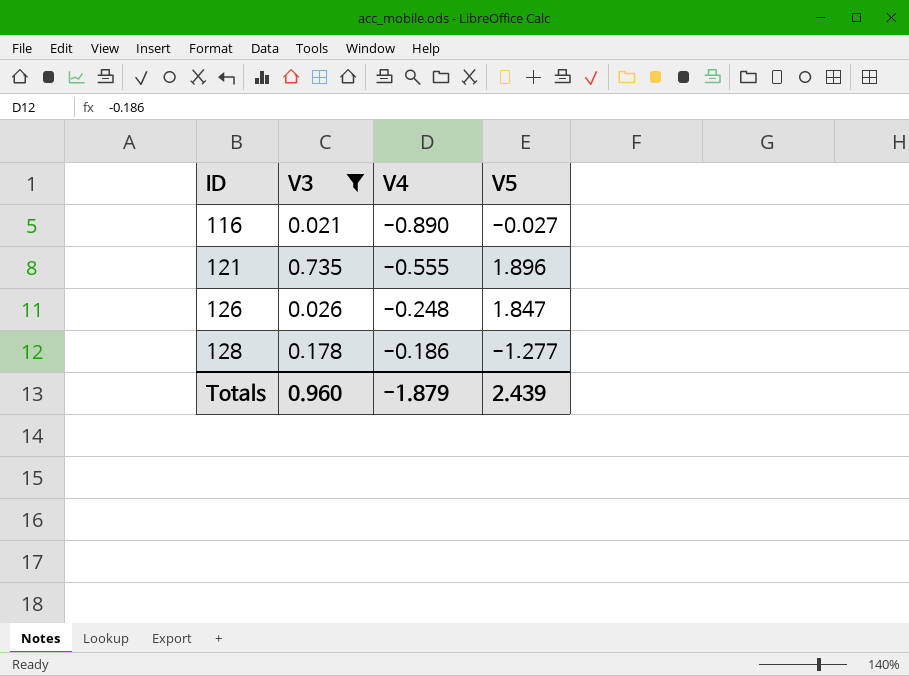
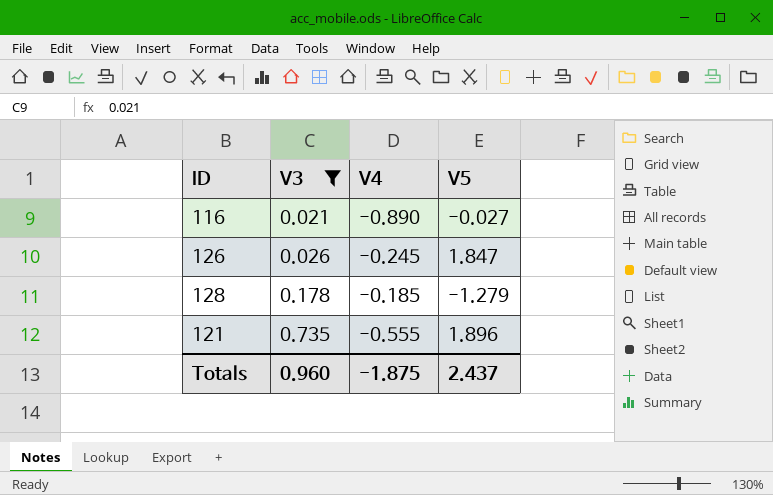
row order: ID ascending -> V3 ascending
126 | V4: -0.248 -> -0.245
128 | V4: -0.186 -> -0.185
128 | V5: -1.277 -> -1.279
Totals | V4: -1.879 -> -1.875
Totals | V5: 2.439 -> 2.437

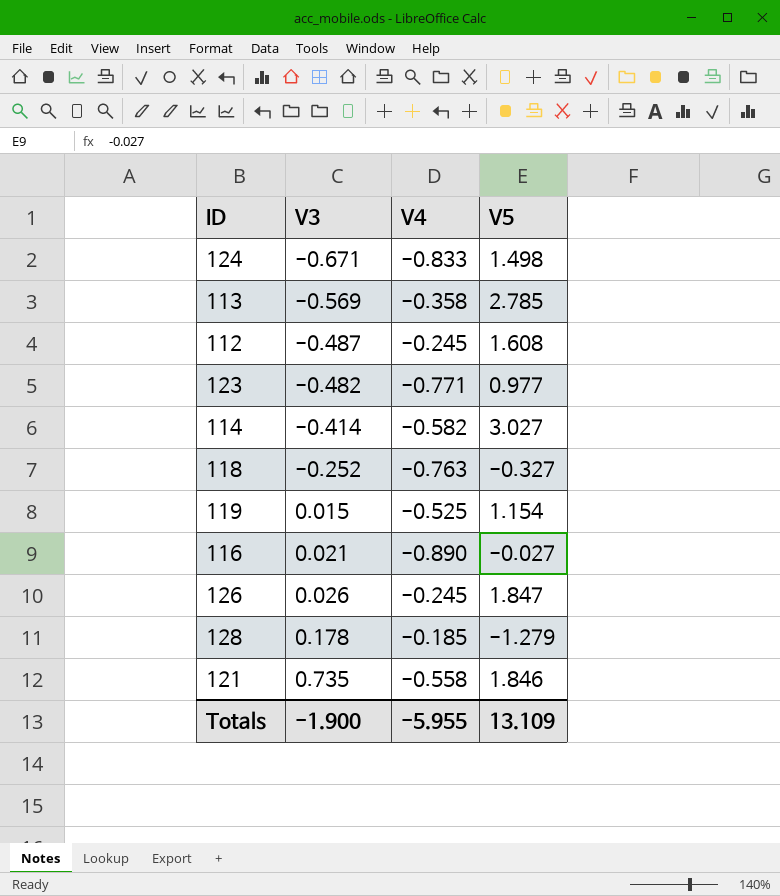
filter: V3 >= 0.021 -> none
121 | V4: -0.555 -> -0.558
121 | V5: 1.896 -> 1.846
Totals | V3: 0.960 -> -1.900
Totals | V4: -1.875 -> -5.955
Totals | V5: 2.437 -> 13.109

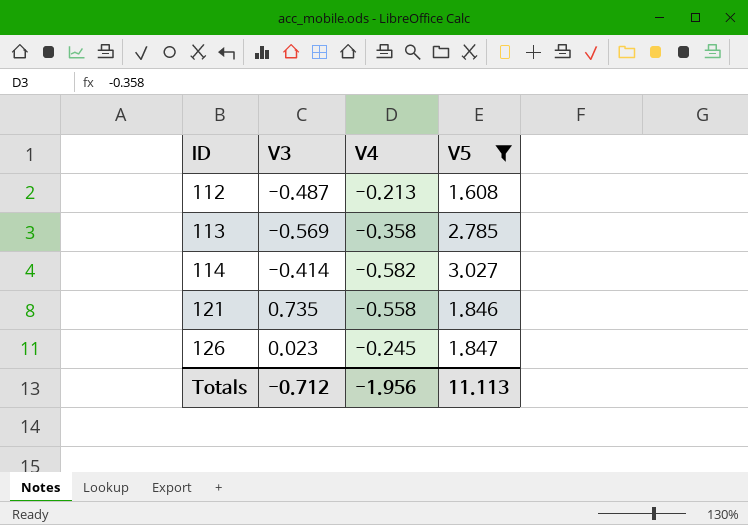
filter: none -> V5 >= 1.608
row order: V3 ascending -> ID ascending
112 | V4: -0.245 -> -0.213
126 | V3: 0.026 -> 0.023
Totals | V3: -1.900 -> -0.712
Totals | V4: -5.955 -> -1.956
Totals | V5: 13.109 -> 11.113

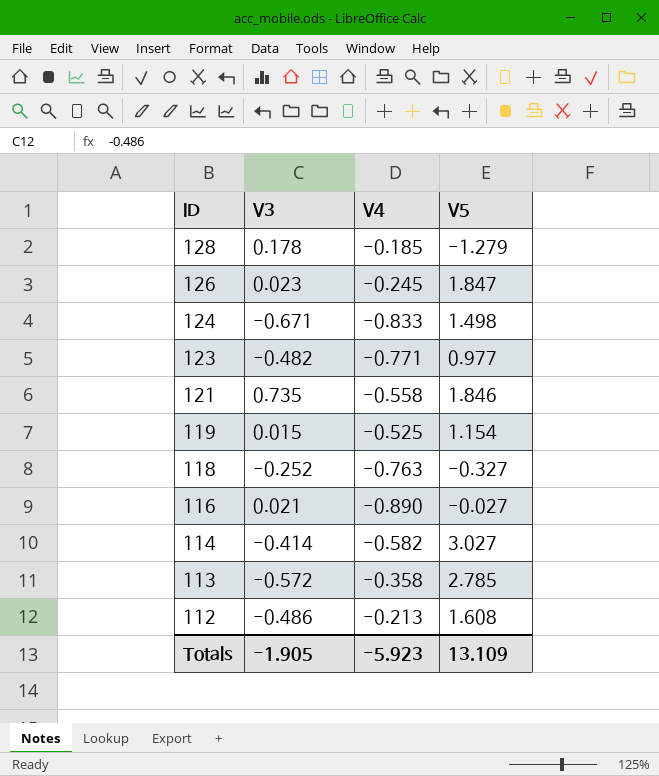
filter: V5 >= 1.608 -> none
row order: ID ascending -> ID descending
113 | V3: -0.569 -> -0.572
112 | V3: -0.487 -> -0.486
Totals | V3: -0.712 -> -1.905
Totals | V4: -1.956 -> -5.923
Totals | V5: 11.113 -> 13.109

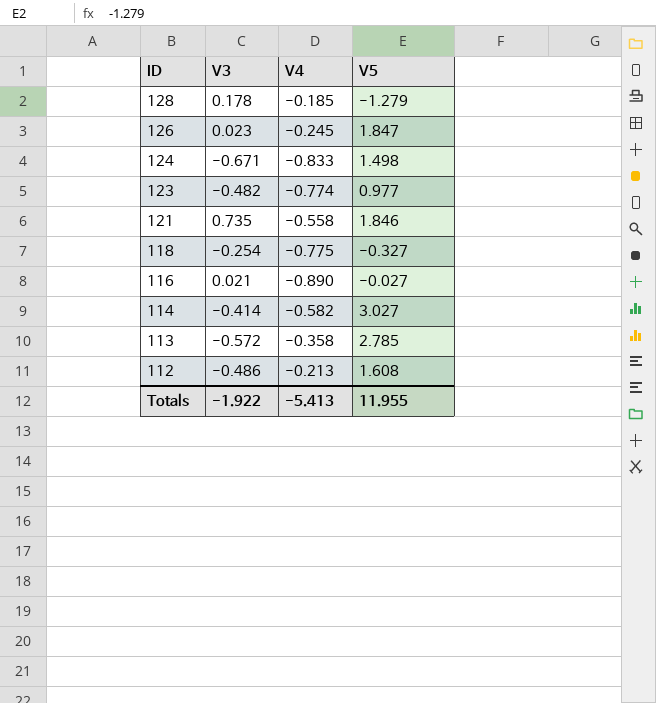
row 119: 0.015 | -0.525 | 1.154 -> none
123 | V4: -0.771 -> -0.774
118 | V3: -0.252 -> -0.254
118 | V4: -0.763 -> -0.775
Totals | V3: -1.905 -> -1.922
Totals | V4: -5.923 -> -5.413
Totals | V5: 13.109 -> 11.955

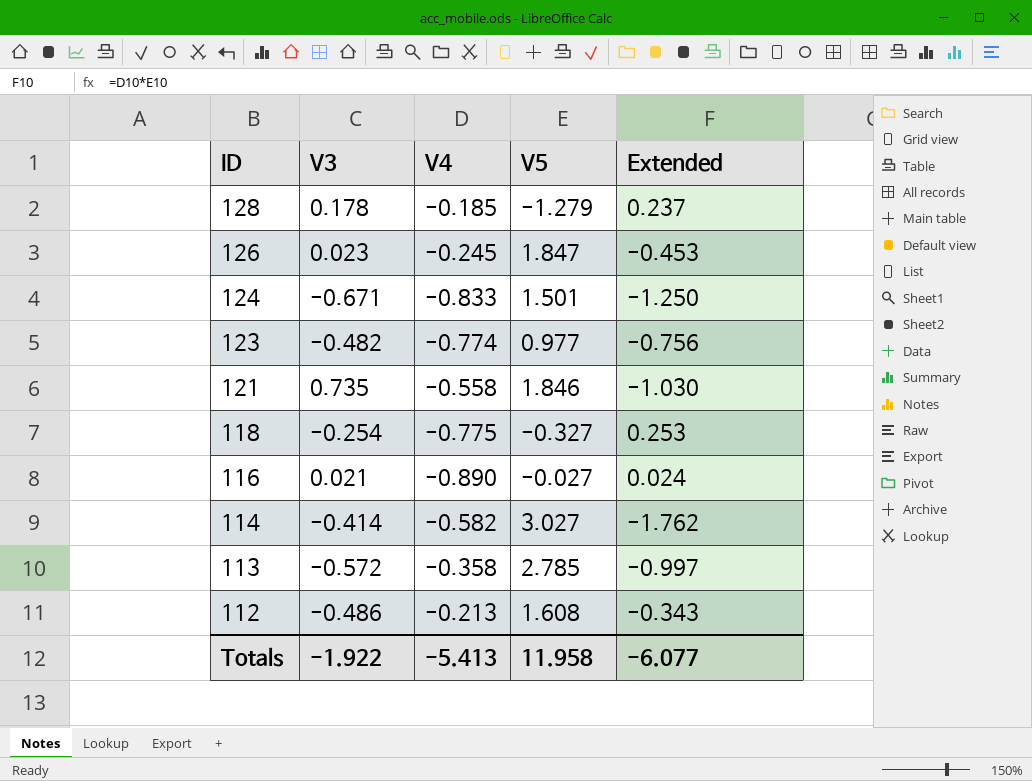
column Extended | formula: none -> [V4] * [V5]
124 | V5: 1.498 -> 1.501
Totals | V5: 11.955 -> 11.958

